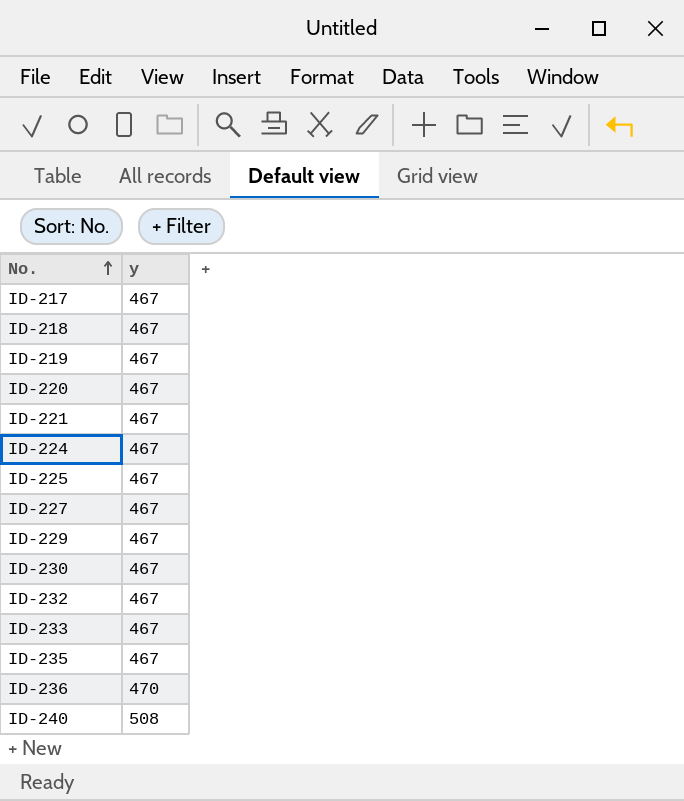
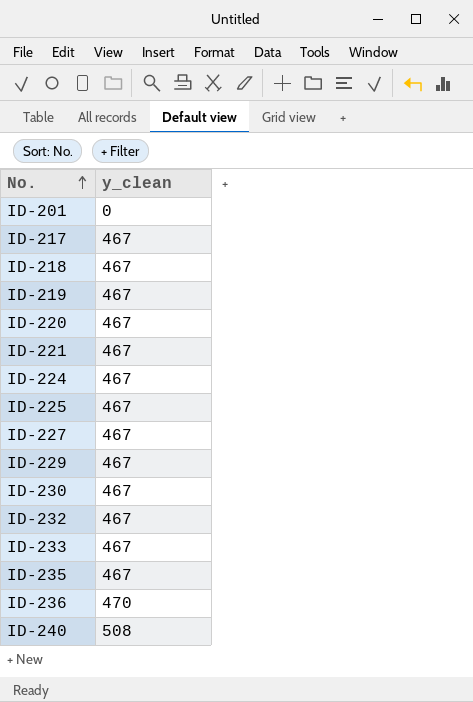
column name: y -> y_clean
row ID-201: none -> 0

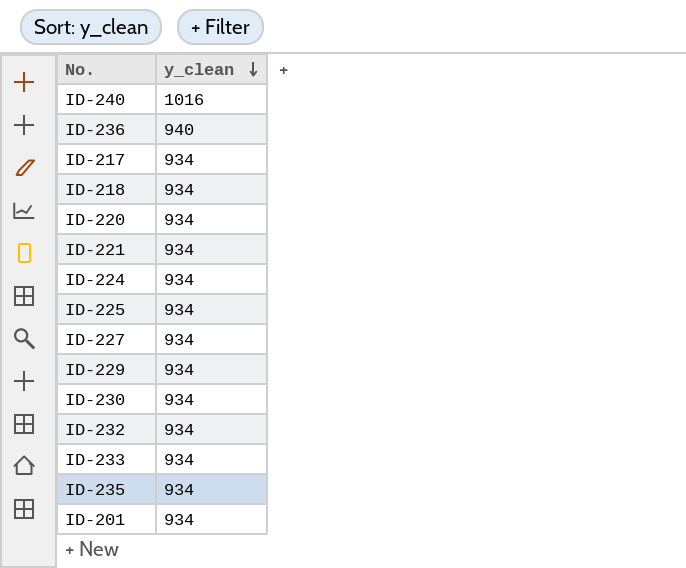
row order: No. ascending -> y_clean descending
row ID-219: 467 -> none
ID-240 | y_clean: 508 -> 1016
ID-236 | y_clean: 470 -> 940
ID-217 | y_clean: 467 -> 934
ID-218 | y_clean: 467 -> 934
ID-220 | y_clean: 467 -> 934
ID-221 | y_clean: 467 -> 934
ID-224 | y_clean: 467 -> 934
ID-225 | y_clean: 467 -> 934
ID-227 | y_clean: 467 -> 934
ID-229 | y_clean: 467 -> 934
ID-230 | y_clean: 467 -> 934
ID-232 | y_clean: 467 -> 934
ID-233 | y_clean: 467 -> 934
ID-235 | y_clean: 467 -> 934
ID-201 | y_clean: 0 -> 934

